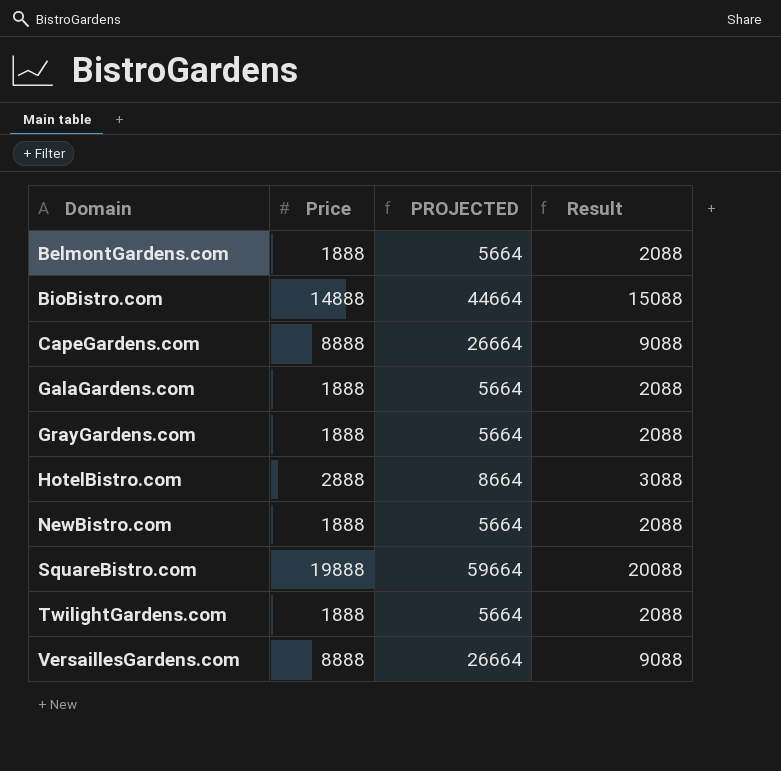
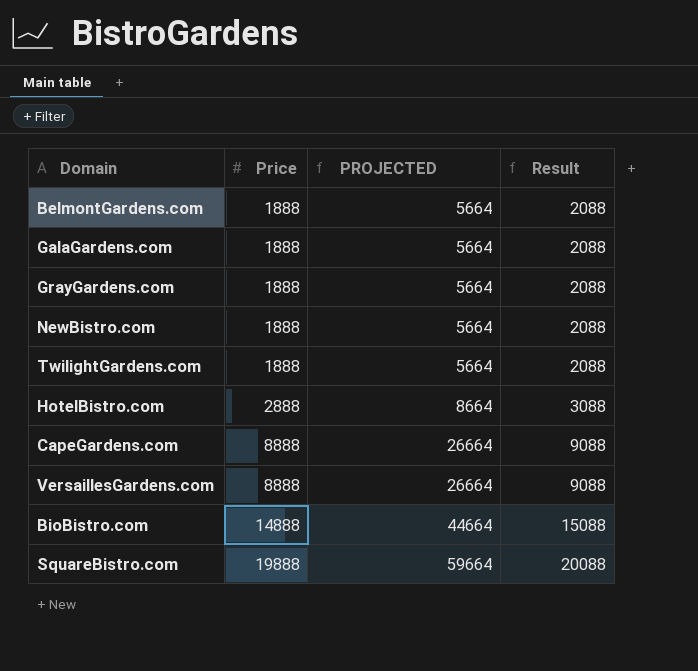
row order: Domain ascending -> Price ascending

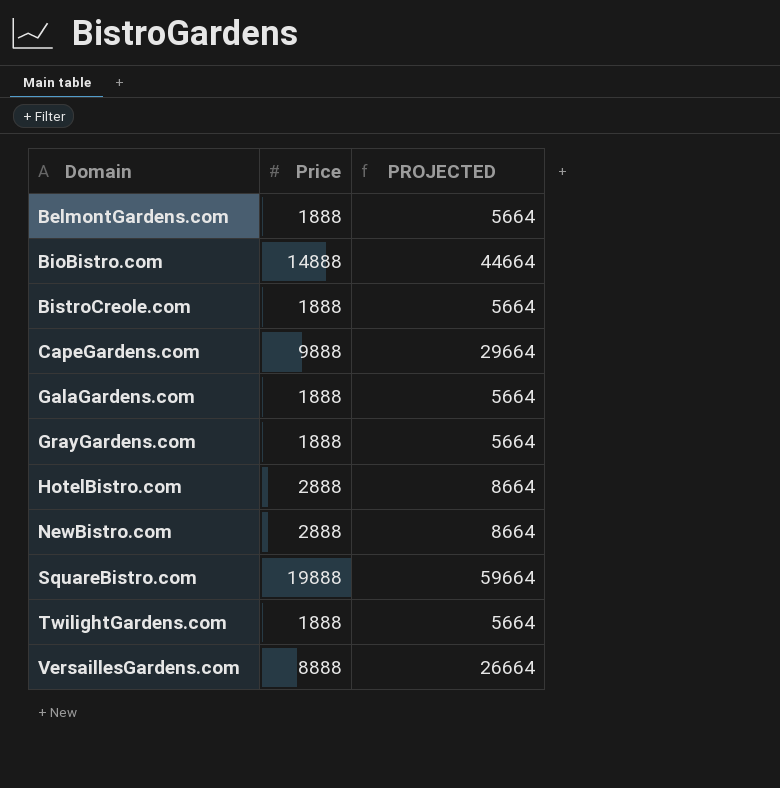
row order: Price ascending -> Domain ascending
column Result | formula: [Price] + 200 -> none
row BistroCreole.com: none -> 1888 | 5664
CapeGardens.com | Price: 8888 -> 9888
CapeGardens.com | PROJECTED: 26664 -> 29664
NewBistro.com | Price: 1888 -> 2888
NewBistro.com | PROJECTED: 5664 -> 8664

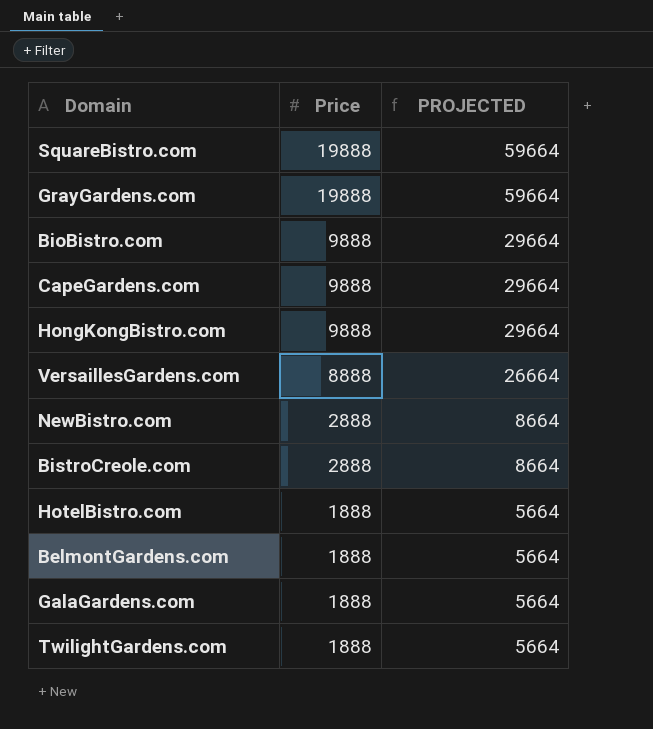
row order: Domain ascending -> Price descending
GrayGardens.com | Price: 1888 -> 19888
GrayGardens.com | PROJECTED: 5664 -> 59664
BioBistro.com | Price: 14888 -> 9888
BioBistro.com | PROJECTED: 44664 -> 29664
row HongKongBistro.com: none -> 9888 | 29664
BistroCreole.com | Price: 1888 -> 2888
BistroCreole.com | PROJECTED: 5664 -> 8664
HotelBistro.com | Price: 2888 -> 1888
HotelBistro.com | PROJECTED: 8664 -> 5664

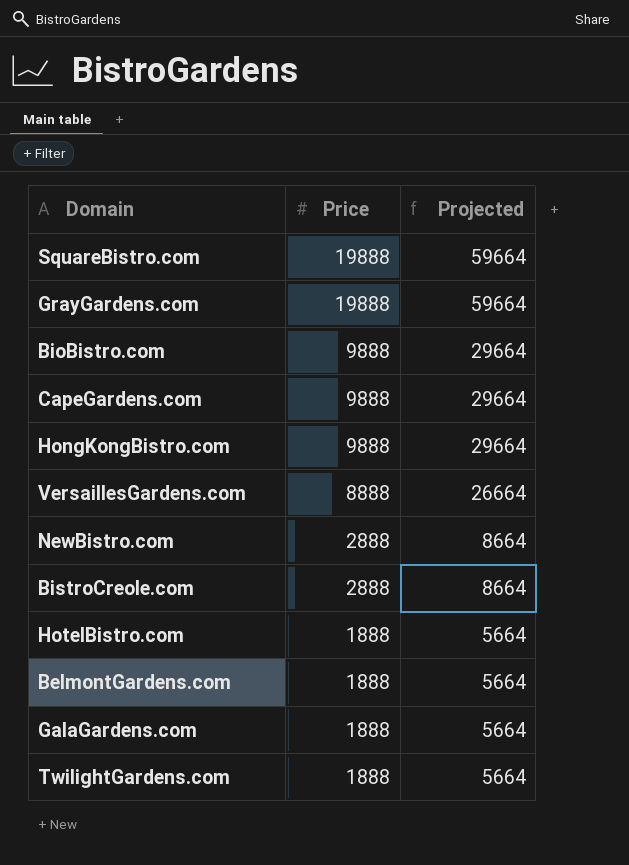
column name: PROJECTED -> Projected

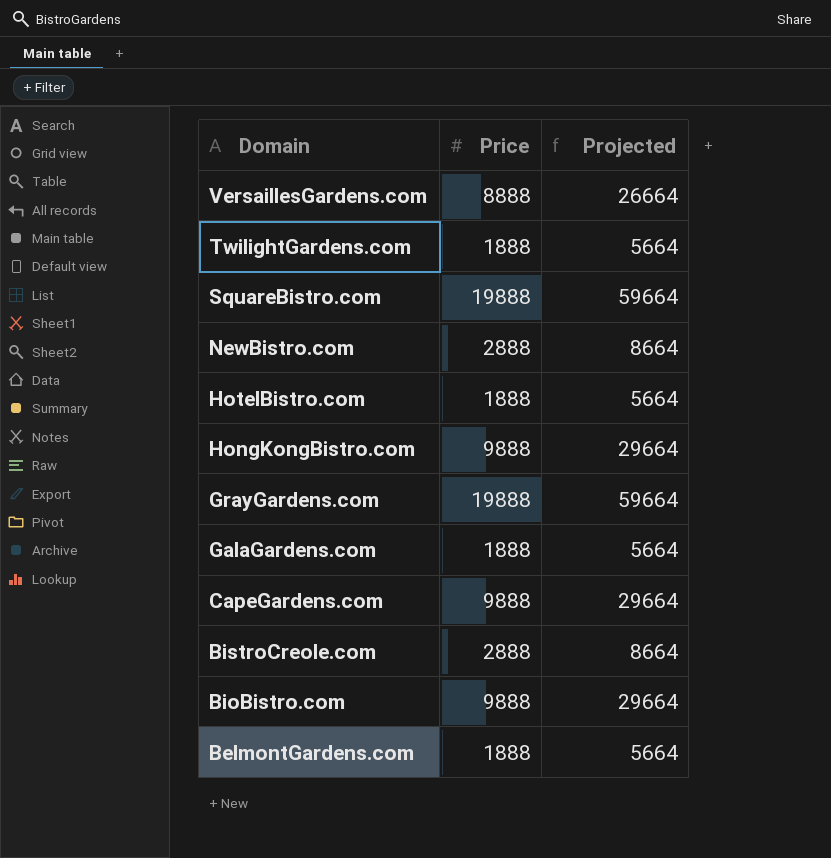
row order: Price descending -> Domain descending

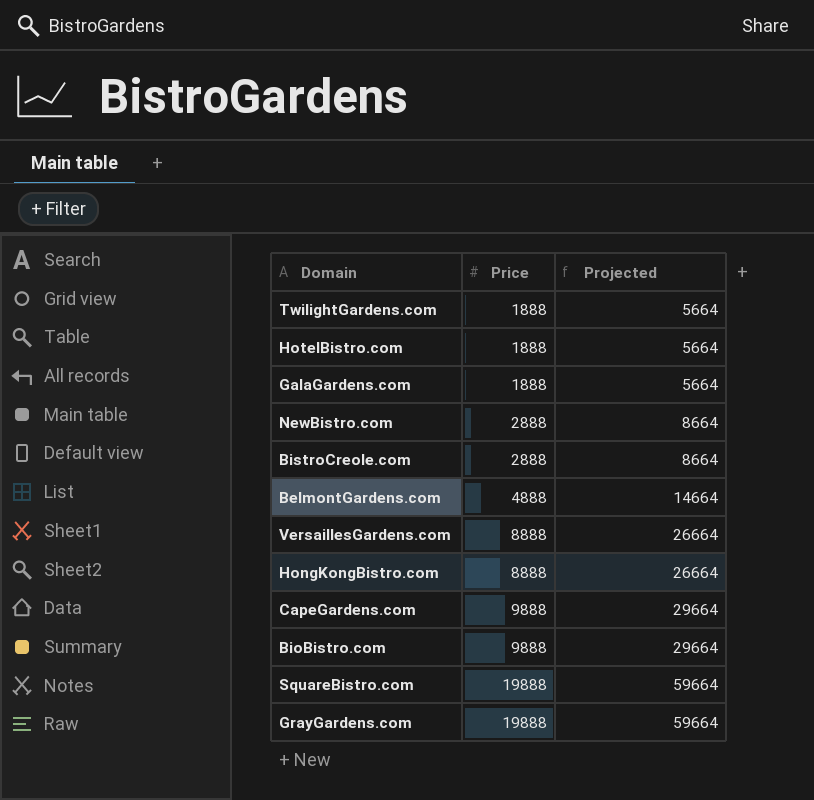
row order: Domain descending -> Price ascending
BelmontGardens.com | Price: 1888 -> 4888
BelmontGardens.com | Projected: 5664 -> 14664
HongKongBistro.com | Price: 9888 -> 8888
HongKongBistro.com | Projected: 29664 -> 26664

